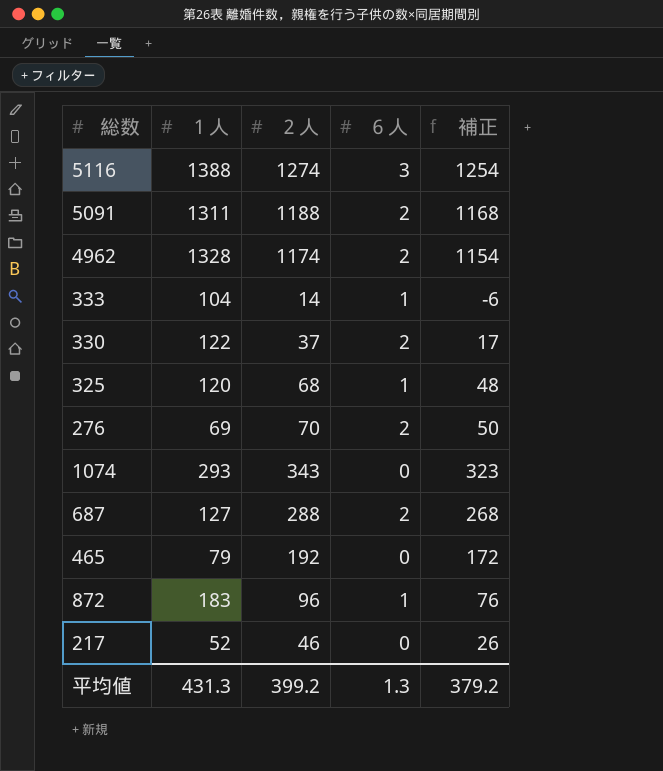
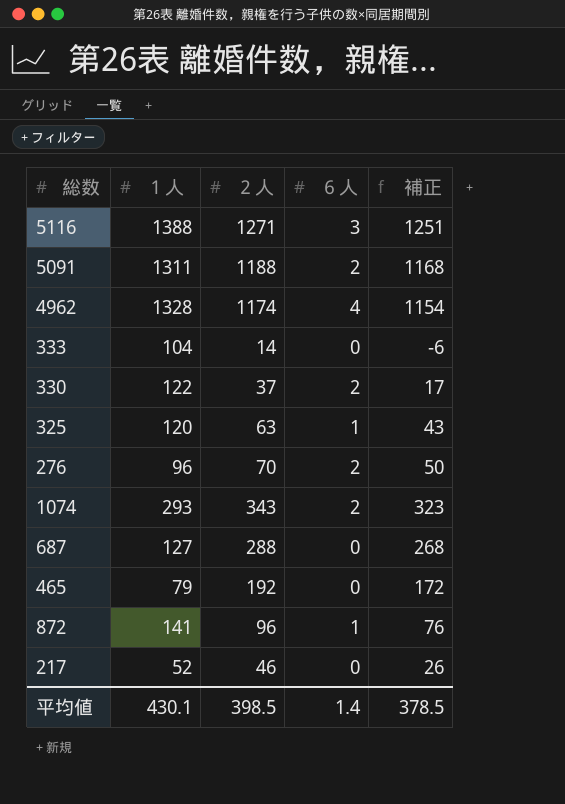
5116 | ２人: 1274 -> 1271
5116 | 補正: 1254 -> 1251
4962 | ６人: 2 -> 4
333 | ６人: 1 -> 0
325 | ２人: 68 -> 63
325 | 補正: 48 -> 43
276 | １人: 69 -> 96
1074 | ６人: 0 -> 2
687 | ６人: 2 -> 0
872 | １人: 183 -> 141
平均値 | １人: 431.3 -> 430.1
平均値 | ２人: 399.2 -> 398.5
平均値 | ６人: 1.3 -> 1.4
平均値 | 補正: 379.2 -> 378.5

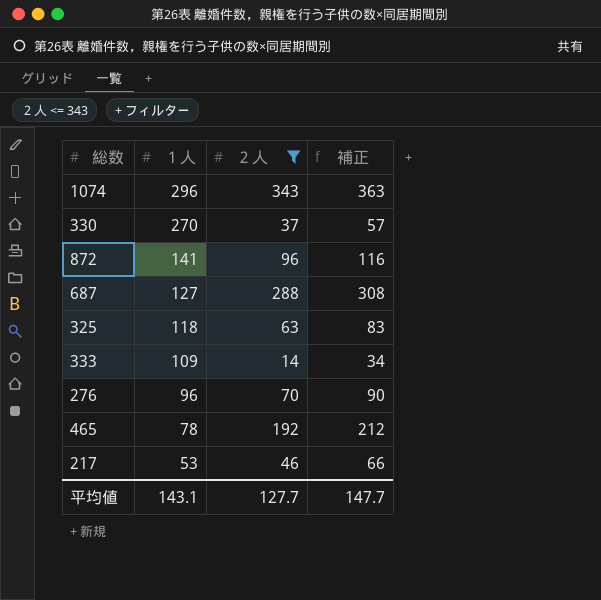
filter: none -> ２人 <= 343
row order: none -> １人 descending
column ６人 | position: 4 -> none
column 補正 | formula: [２人] - 20 -> [２人] + 20
1074 | １人: 293 -> 296
330 | １人: 122 -> 270
325 | １人: 120 -> 118
333 | １人: 104 -> 109
465 | １人: 79 -> 78
217 | １人: 52 -> 53
平均値 | １人: 430.1 -> 143.1
平均値 | ２人: 398.5 -> 127.7
平均値 | 補正: 378.5 -> 147.7

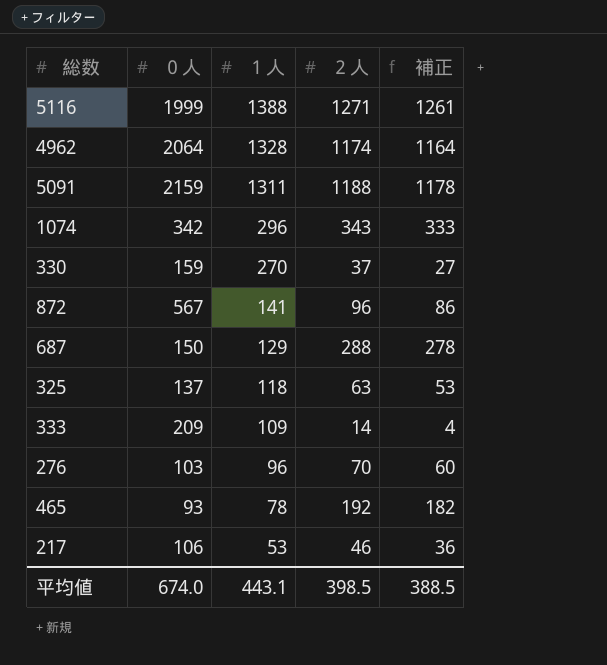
filter: ２人 <= 343 -> none
column ０人 | position: none -> 2
column 補正 | formula: [２人] + 20 -> [２人] - 10
687 | １人: 127 -> 129
平均値 | １人: 143.1 -> 443.1
平均値 | ２人: 127.7 -> 398.5
平均値 | 補正: 147.7 -> 388.5

